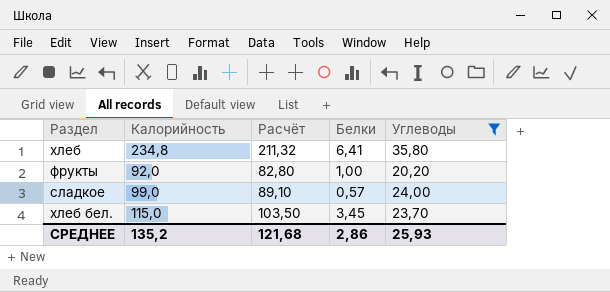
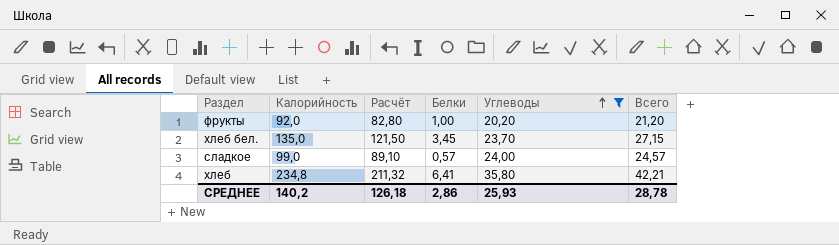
row order: none -> Углеводы ascending
column Всего | formula: none -> [Белки] + [Углеводы]
хлеб бел. | Калорийность: 115,0 -> 135,0
хлеб бел. | Расчёт: 103,50 -> 121,50
СРЕДНЕЕ | Калорийность: 135,2 -> 140,2
СРЕДНЕЕ | Расчёт: 121,68 -> 126,18

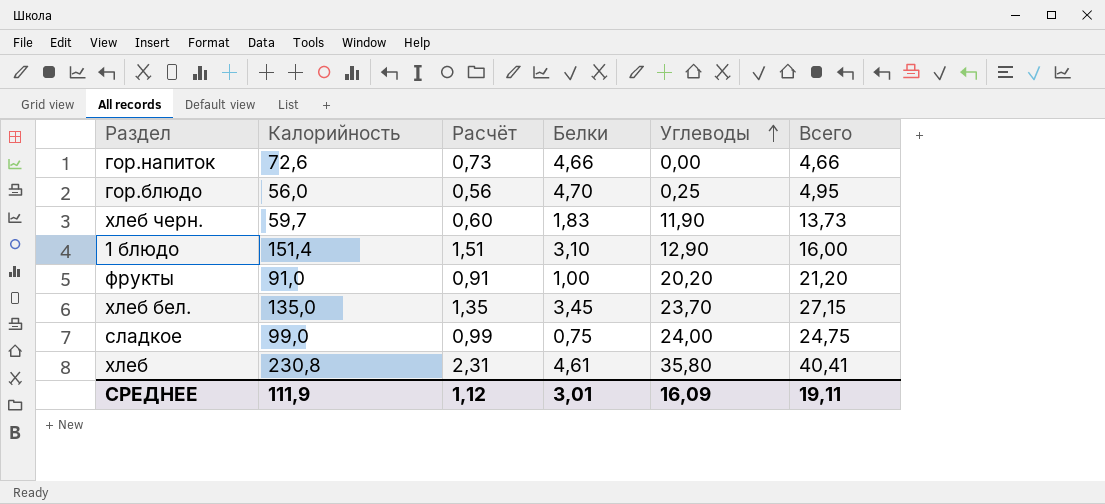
filter: Углеводы >= 20,20 -> none
column Расчёт | formula: [Калорийность] * 0,9 -> [Калорийность] * 0,01
фрукты | Калорийность: 92,0 -> 91,0
сладкое | Белки: 0,57 -> 0,75
сладкое | Всего: 24,57 -> 24,75
хлеб | Калорийность: 234,8 -> 230,8
хлеб | Белки: 6,41 -> 4,61
хлеб | Всего: 42,21 -> 40,41
СРЕДНЕЕ | Калорийность: 140,2 -> 111,9
СРЕДНЕЕ | Расчёт: 126,18 -> 1,12
СРЕДНЕЕ | Белки: 2,86 -> 3,01
СРЕДНЕЕ | Углеводы: 25,93 -> 16,09
СРЕДНЕЕ | Всего: 28,78 -> 19,11

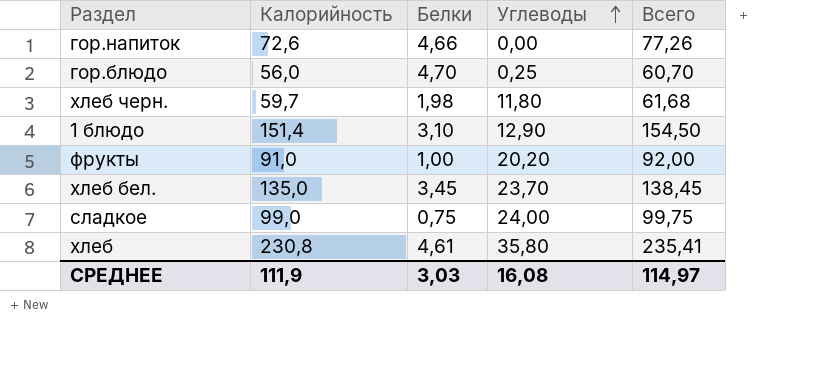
column Расчёт | formula: [Калорийность] * 0,01 -> none
column Всего | formula: [Белки] + [Углеводы] -> [Калорийность] + [Белки]
хлеб черн. | Белки: 1,83 -> 1,98
хлеб черн. | Углеводы: 11,90 -> 11,80
СРЕДНЕЕ | Белки: 3,01 -> 3,03
СРЕДНЕЕ | Углеводы: 16,09 -> 16,08
СРЕДНЕЕ | Всего: 19,11 -> 114,97

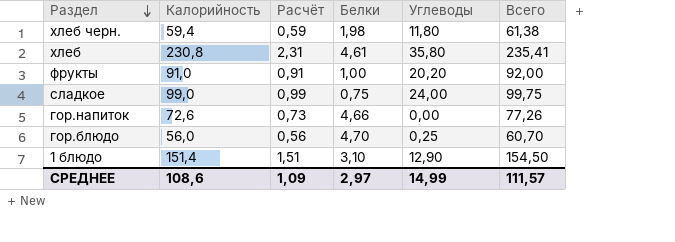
row order: Углеводы ascending -> Раздел descending
column Расчёт | formula: none -> [Калорийность] * 0,01
row хлеб бел.: 135,0 | 3,45 | 23,70 | 138,45 -> none
хлеб черн. | Калорийность: 59,7 -> 59,4
хлеб черн. | Всего: 61,68 -> 61,38
СРЕДНЕЕ | Калорийность: 111,9 -> 108,6
СРЕДНЕЕ | Белки: 3,03 -> 2,97
СРЕДНЕЕ | Углеводы: 16,08 -> 14,99
СРЕДНЕЕ | Всего: 114,97 -> 111,57

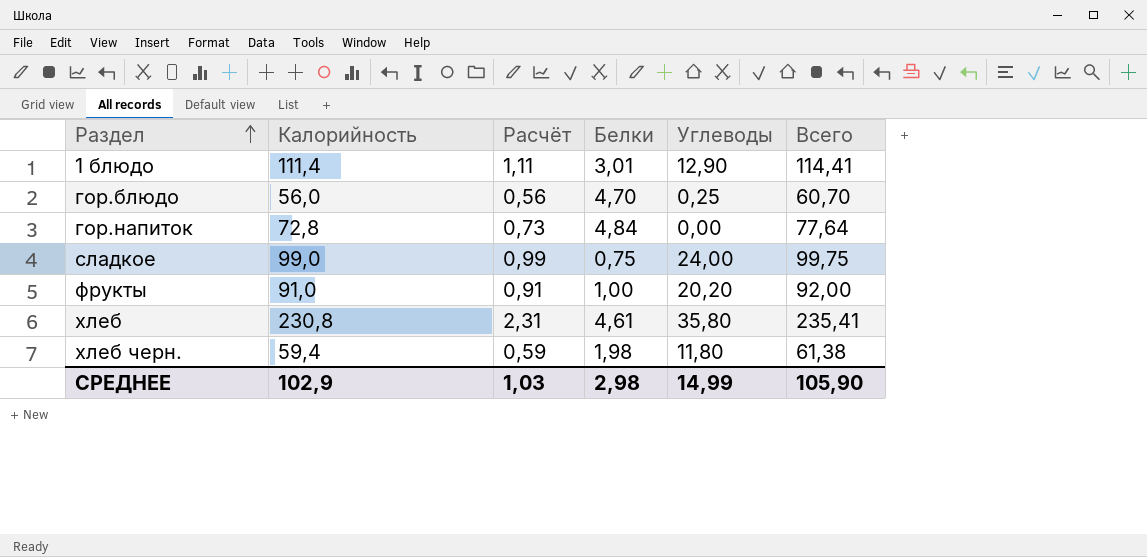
row order: Раздел descending -> Раздел ascending
1 блюдо | Калорийность: 151,4 -> 111,4
1 блюдо | Расчёт: 1,51 -> 1,11
1 блюдо | Белки: 3,10 -> 3,01
1 блюдо | Всего: 154,50 -> 114,41
гор.напиток | Калорийность: 72,6 -> 72,8
гор.напиток | Белки: 4,66 -> 4,84
гор.напиток | Всего: 77,26 -> 77,64
СРЕДНЕЕ | Калорийность: 108,6 -> 102,9
СРЕДНЕЕ | Расчёт: 1,09 -> 1,03
СРЕДНЕЕ | Белки: 2,97 -> 2,98
СРЕДНЕЕ | Всего: 111,57 -> 105,90

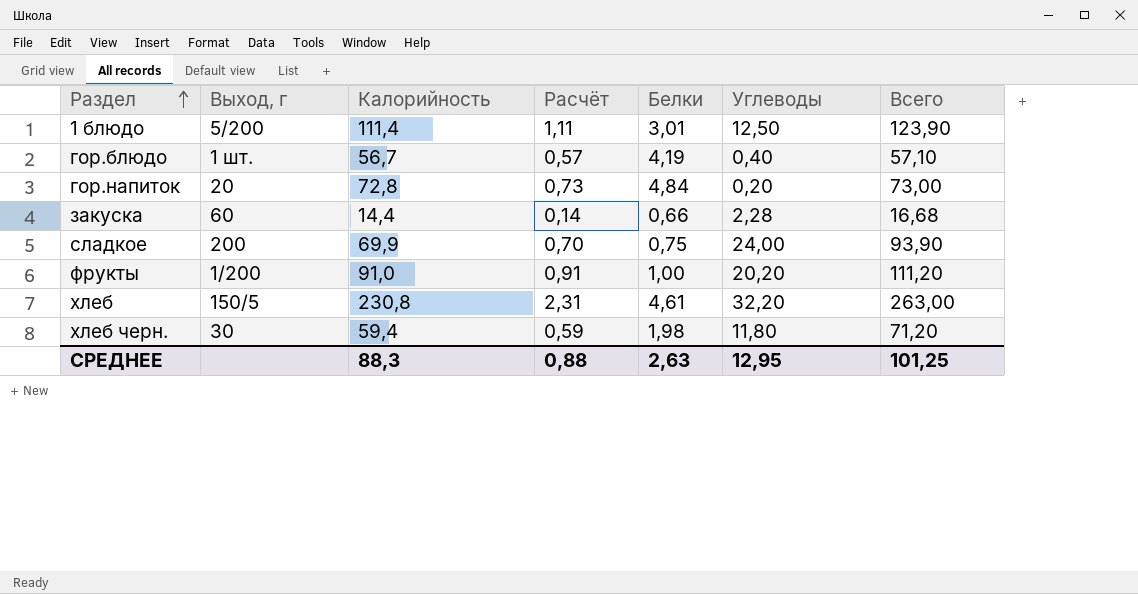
column Выход, г | position: none -> 2
column Всего | formula: [Калорийность] + [Белки] -> [Калорийность] + [Углеводы]
1 блюдо | Углеводы: 12,90 -> 12,50
гор.блюдо | Калорийность: 56,0 -> 56,7
гор.блюдо | Расчёт: 0,56 -> 0,57
гор.блюдо | Белки: 4,70 -> 4,19
гор.блюдо | Углеводы: 0,25 -> 0,40
гор.напиток | Углеводы: 0,00 -> 0,20
row закуска: none -> 60 | 14,4 | 0,14 | 0,66 | 2,28 | 16,68
сладкое | Калорийность: 99,0 -> 69,9
сладкое | Расчёт: 0,99 -> 0,70
хлеб | Углеводы: 35,80 -> 32,20
СРЕДНЕЕ | Калорийность: 102,9 -> 88,3
СРЕДНЕЕ | Расчёт: 1,03 -> 0,88
СРЕДНЕЕ | Белки: 2,98 -> 2,63
СРЕДНЕЕ | Углеводы: 14,99 -> 12,95
СРЕДНЕЕ | Всего: 105,90 -> 101,25

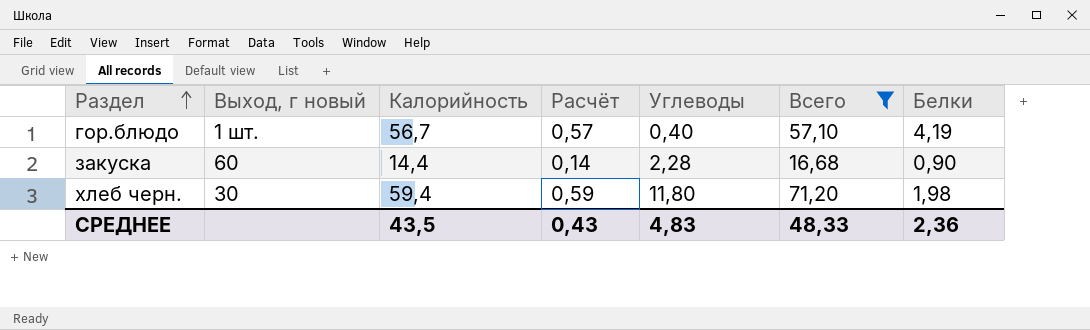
filter: none -> Всего <= 71,20
column name: Выход, г -> Выход, г новый
column Белки | position: 5 -> 7
закуска | Белки: 0,66 -> 0,90
СРЕДНЕЕ | Калорийность: 88,3 -> 43,5
СРЕДНЕЕ | Расчёт: 0,88 -> 0,43
СРЕДНЕЕ | Углеводы: 12,95 -> 4,83
СРЕДНЕЕ | Всего: 101,25 -> 48,33
СРЕДНЕЕ | Белки: 2,63 -> 2,36

